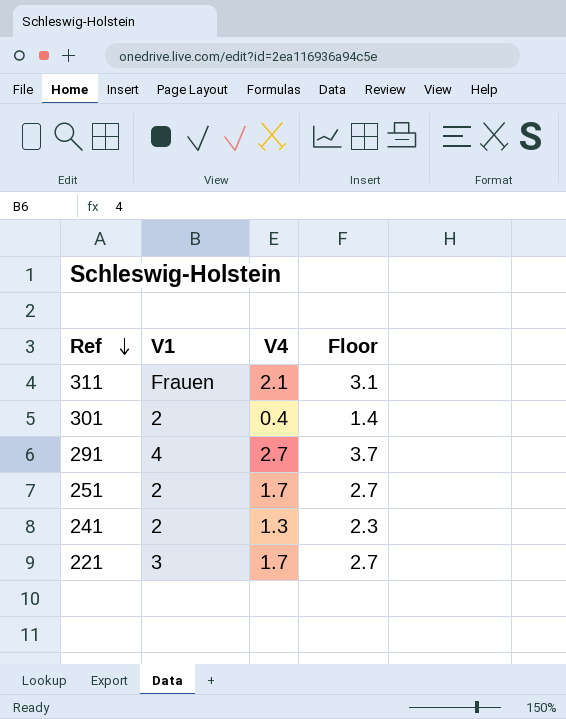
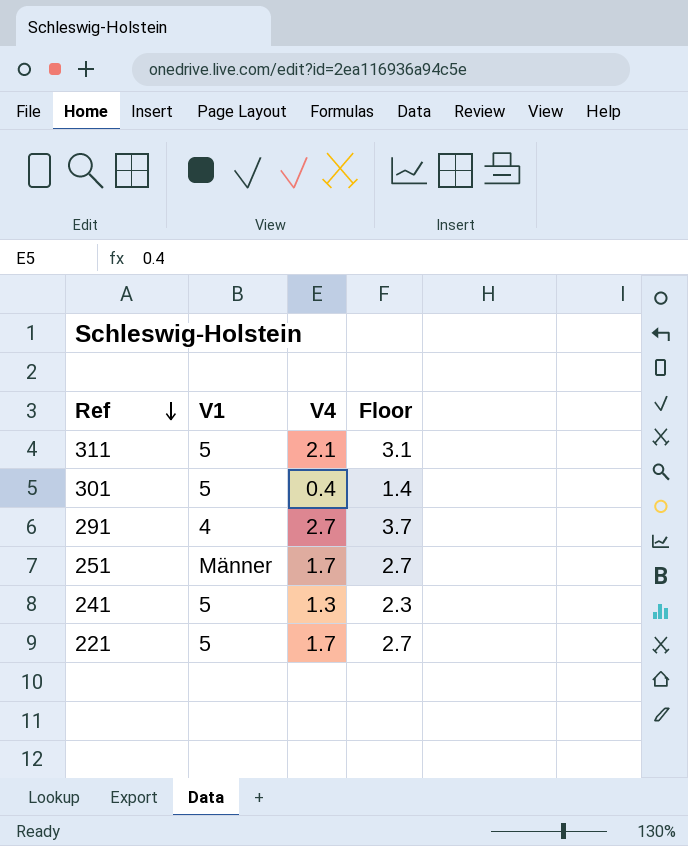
311 | V1: Frauen -> 5
301 | V1: 2 -> 5
251 | V1: 2 -> Männer
241 | V1: 2 -> 5
221 | V1: 3 -> 5

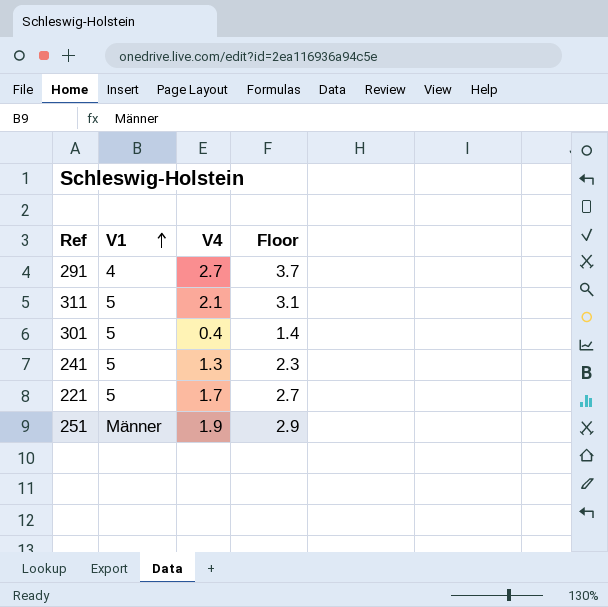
row order: Ref descending -> V1 ascending
251 | V4: 1.7 -> 1.9
251 | Floor: 2.7 -> 2.9

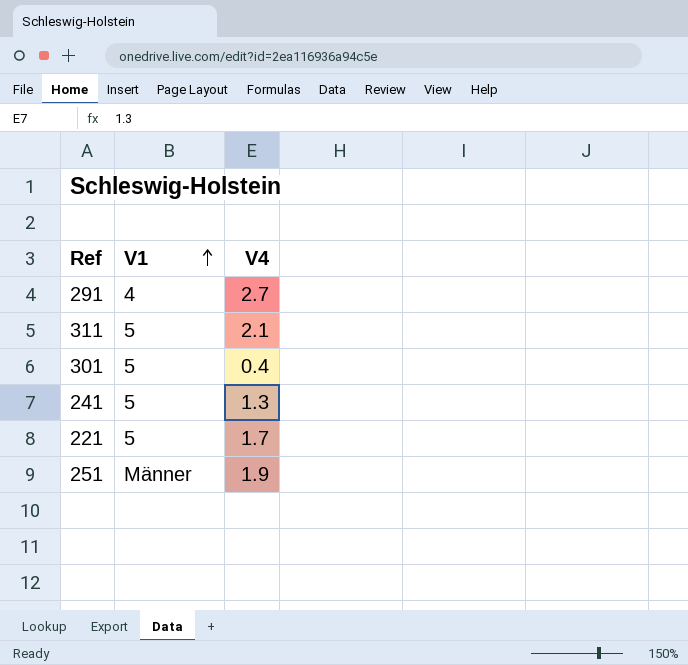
column Floor | formula: [V4] + 1 -> none

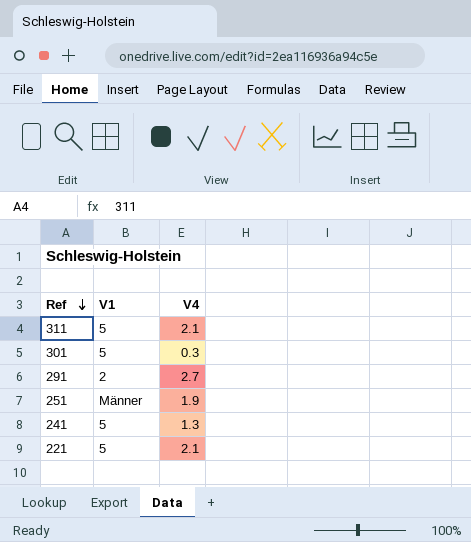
row order: V1 ascending -> Ref descending
301 | V4: 0.4 -> 0.3
291 | V1: 4 -> 2
221 | V4: 1.7 -> 2.1

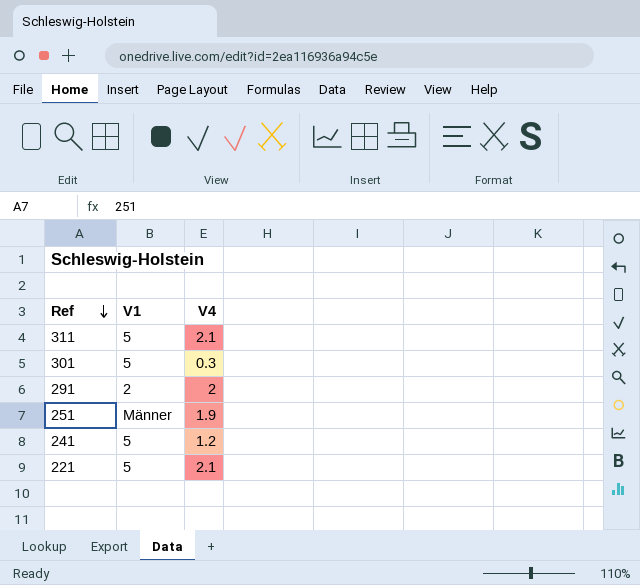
291 | V4: 2.7 -> 2
241 | V4: 1.3 -> 1.2

